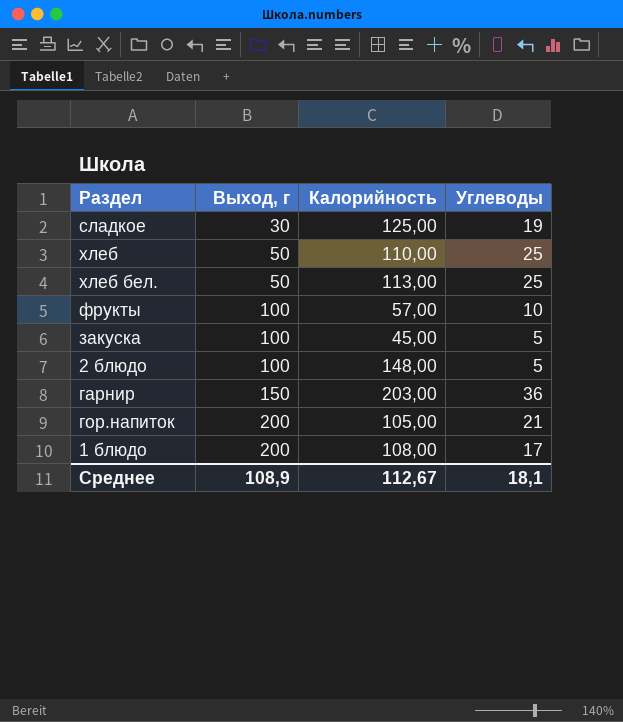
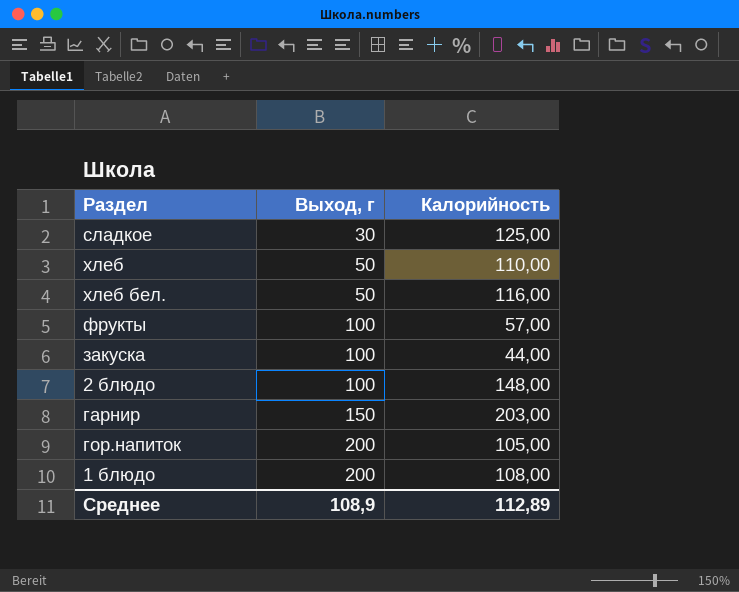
column Углеводы | position: 4 -> none
хлеб бел. | Калорийность: 113,00 -> 116,00
закуска | Калорийность: 45,00 -> 44,00
Среднее | Калорийность: 112,67 -> 112,89

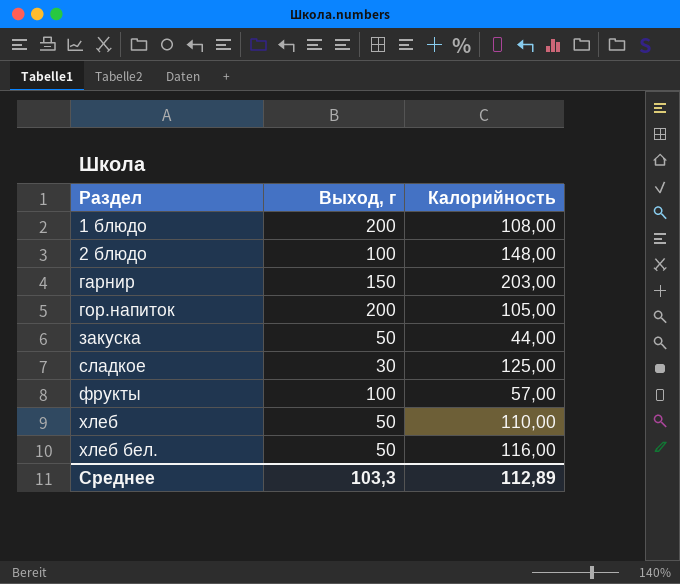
row order: Выход, г ascending -> Раздел ascending
закуска | Выход, г: 100 -> 50
Среднее | Выход, г: 108,9 -> 103,3

